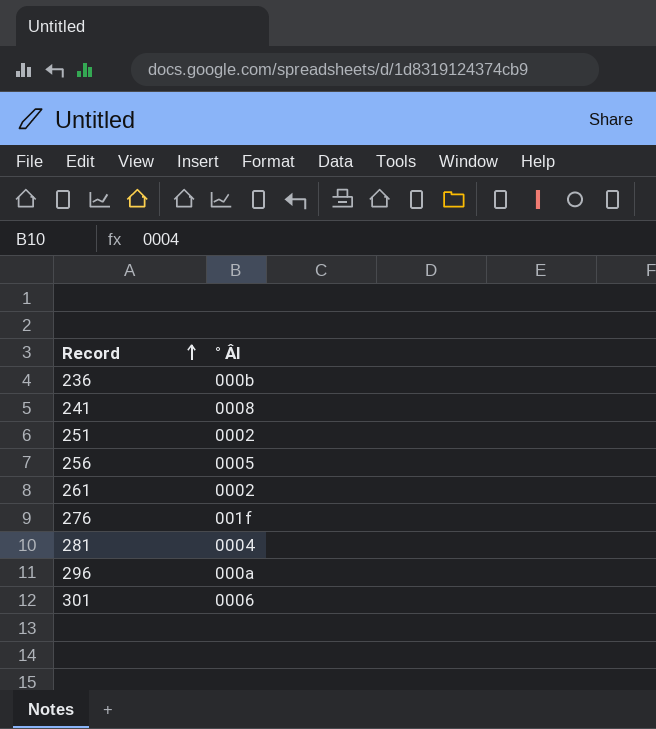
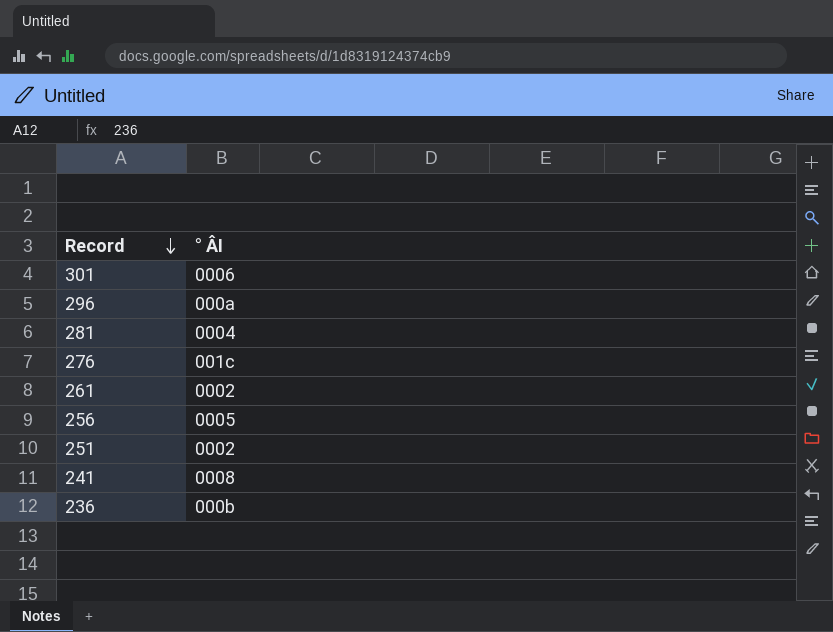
row order: Record ascending -> Record descending
276 | ° ÂI: 001f -> 001c

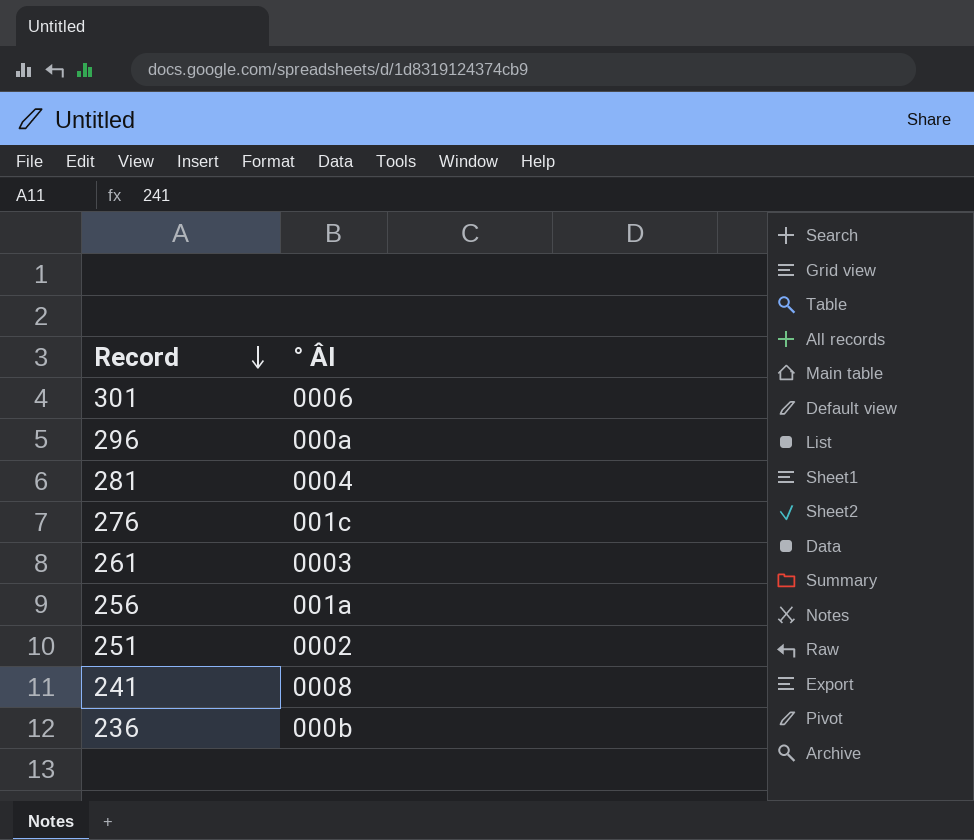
261 | ° ÂI: 0002 -> 0003
256 | ° ÂI: 0005 -> 001a

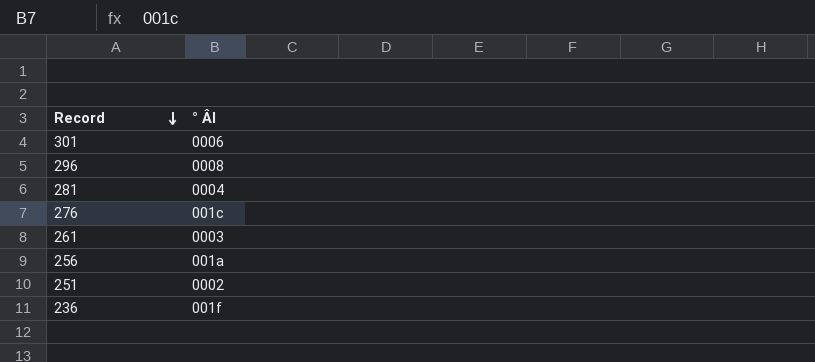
row 241: 0008 -> none
296 | ° ÂI: 000a -> 0008
236 | ° ÂI: 000b -> 001f

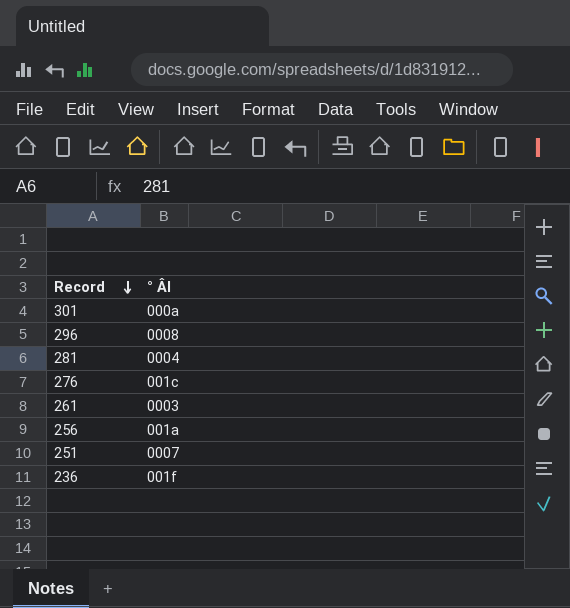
301 | ° ÂI: 0006 -> 000a
251 | ° ÂI: 0002 -> 0007

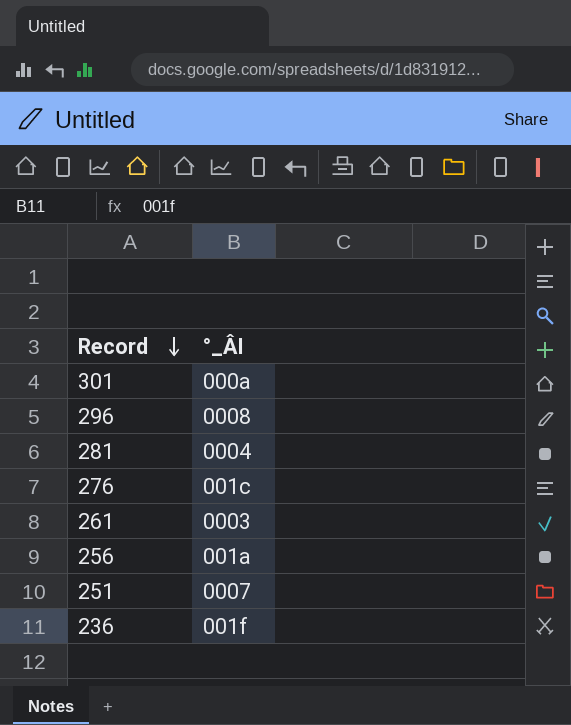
column name: ° ÂI -> °_ÂI

